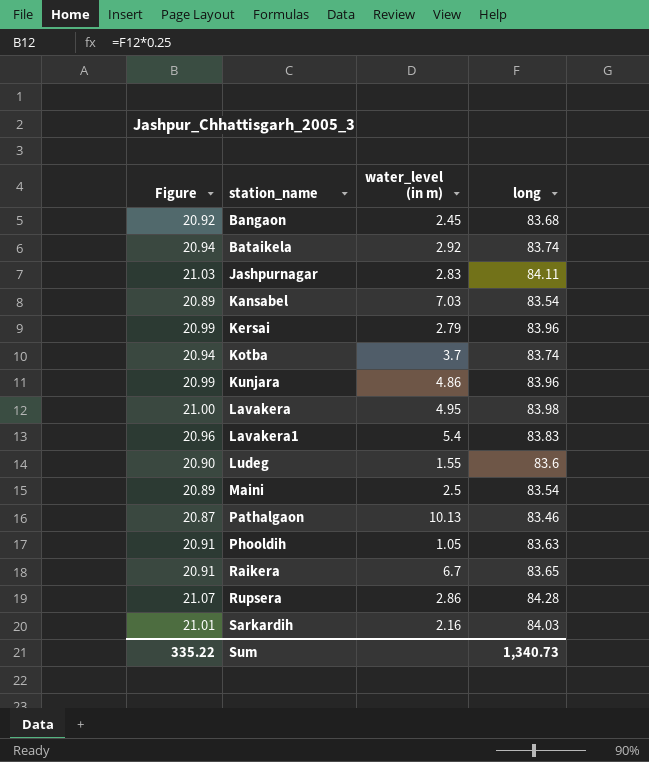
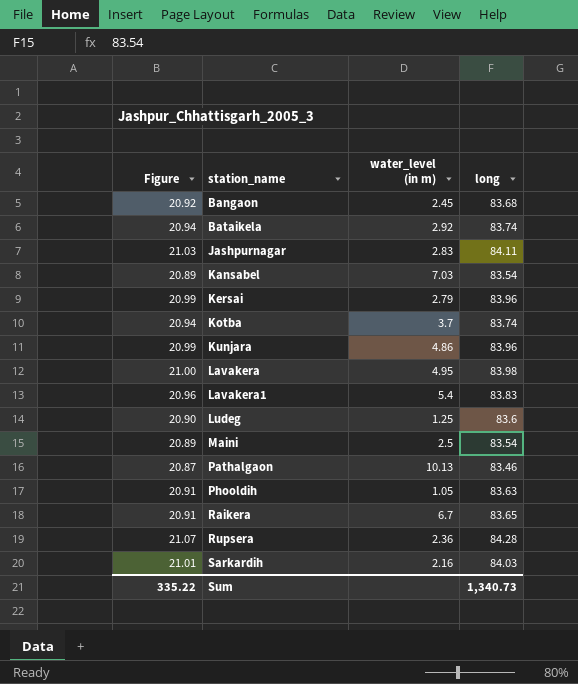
Ludeg | water_level (in m): 1.55 -> 1.25
Rupsera | water_level (in m): 2.86 -> 2.36

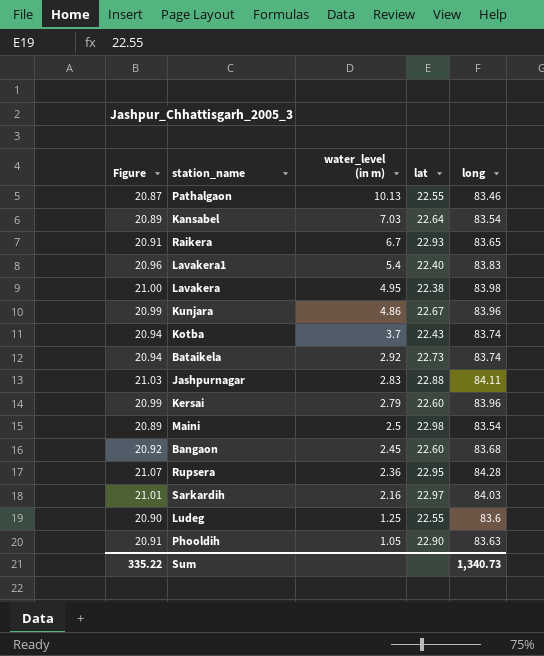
row order: station_name ascending -> water_level (in m) descending
column lat | position: none -> 4

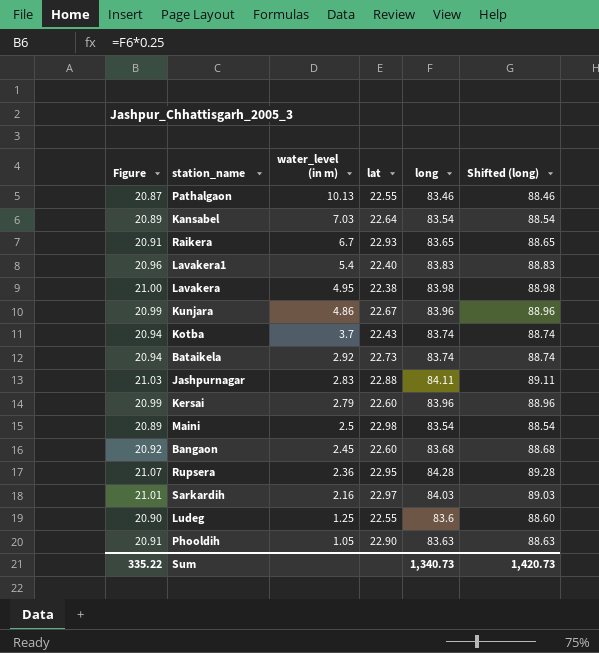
column Shifted (long) | formula: none -> [long] + 5

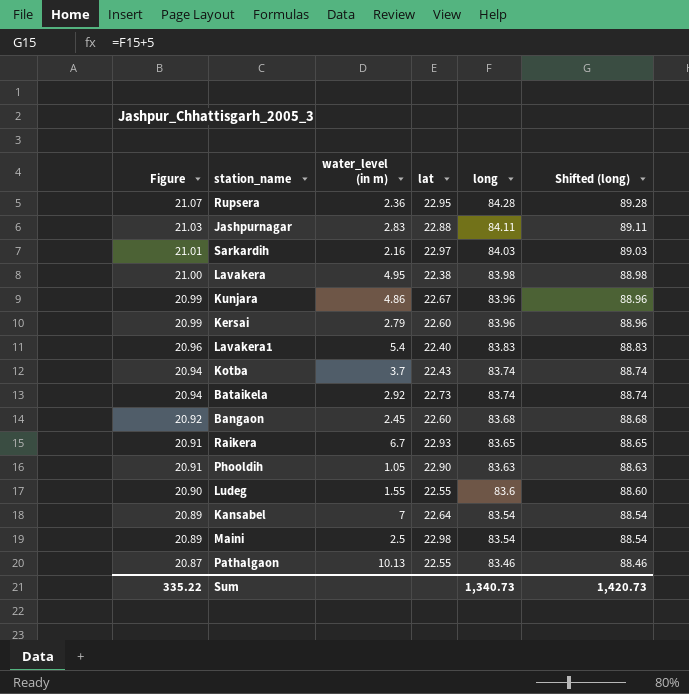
row order: water_level (in m) descending -> Figure descending
Ludeg | water_level (in m): 1.25 -> 1.55
Kansabel | water_level (in m): 7.03 -> 7

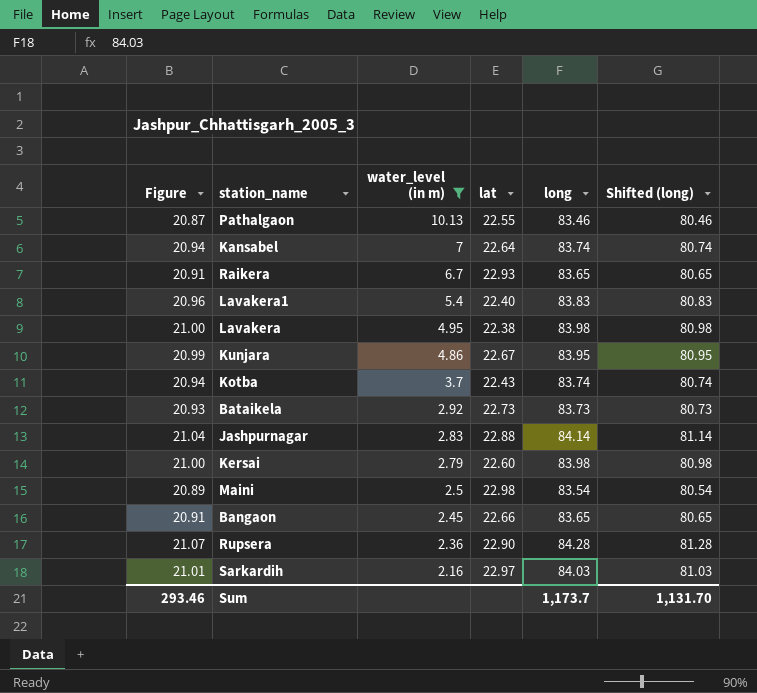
filter: none -> water_level (in m) >= 2.16
row order: Figure descending -> water_level (in m) descending
column Shifted (long) | formula: [long] + 5 -> [long] - 3
Kansabel | Figure: 20.89 -> 20.94
Kansabel | long: 83.54 -> 83.74
Kunjara | long: 83.96 -> 83.95
Bataikela | Figure: 20.94 -> 20.93
Bataikela | long: 83.74 -> 83.73
Jashpurnagar | Figure: 21.03 -> 21.04
Jashpurnagar | long: 84.11 -> 84.14
Kersai | Figure: 20.99 -> 21.00
Kersai | long: 83.96 -> 83.98
Bangaon | Figure: 20.92 -> 20.91
Bangaon | lat: 22.60 -> 22.66
Bangaon | long: 83.68 -> 83.65
Rupsera | lat: 22.95 -> 22.90
Sum | Figure: 335.22 -> 293.46
Sum | long: 1,340.73 -> 1,173.7
Sum | Shifted (long): 1,420.73 -> 1,131.70

